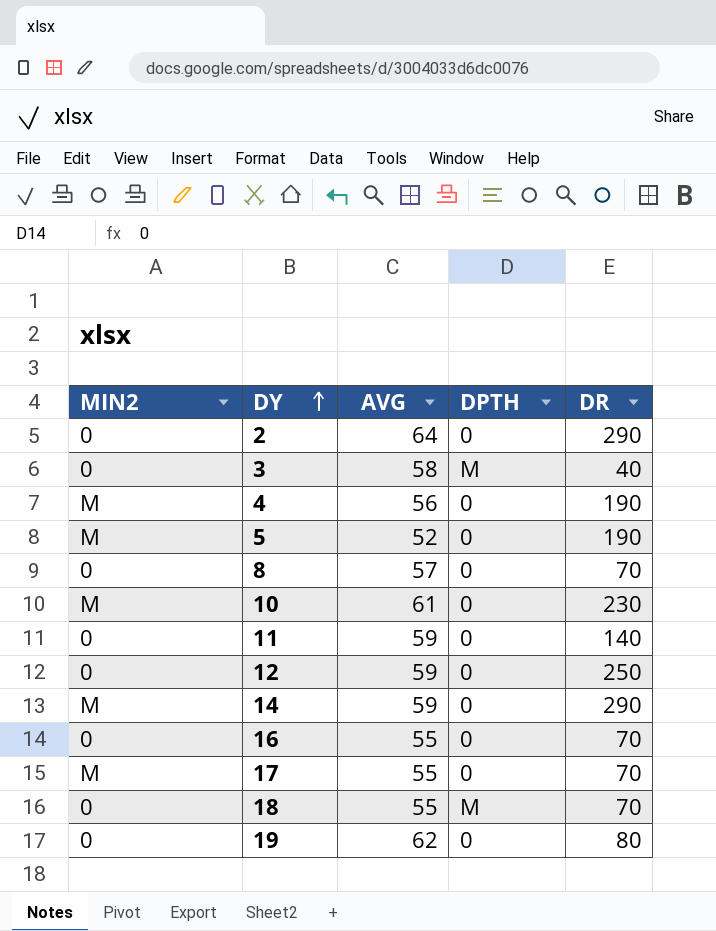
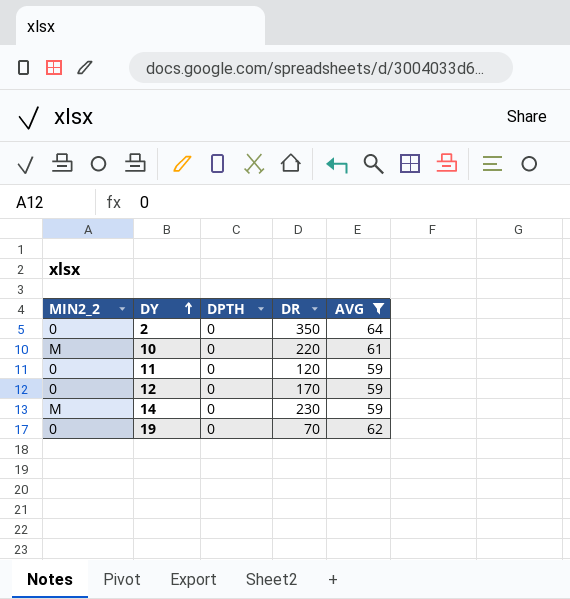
filter: none -> AVG >= 59
column name: MIN2 -> MIN2_2
column AVG | position: 3 -> 5
2 | DR: 290 -> 350
10 | DR: 230 -> 220
11 | DR: 140 -> 120
12 | DR: 250 -> 170
14 | DR: 290 -> 230
19 | DR: 80 -> 70

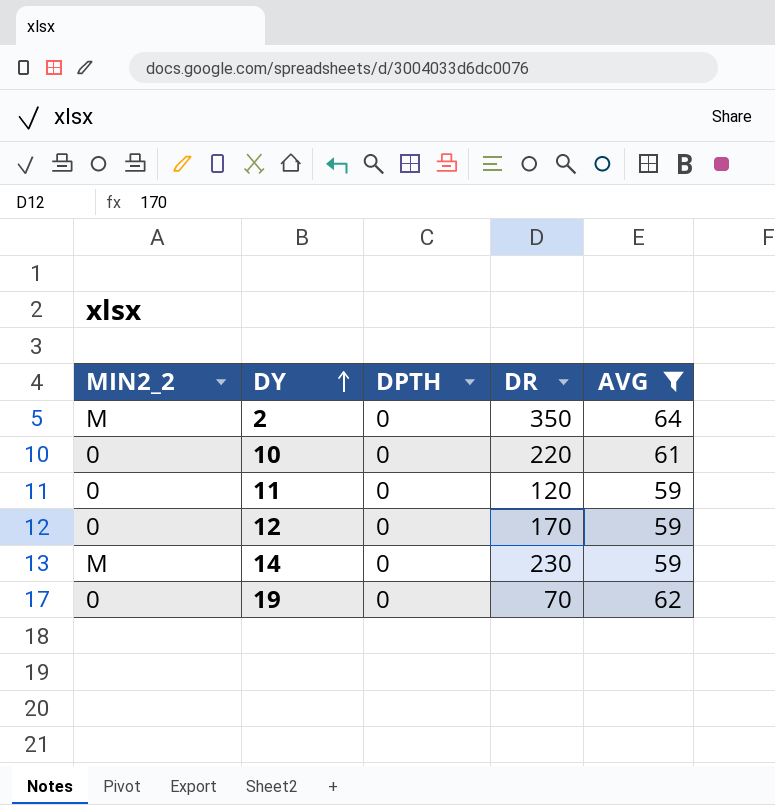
2 | MIN2_2: 0 -> M
10 | MIN2_2: M -> 0

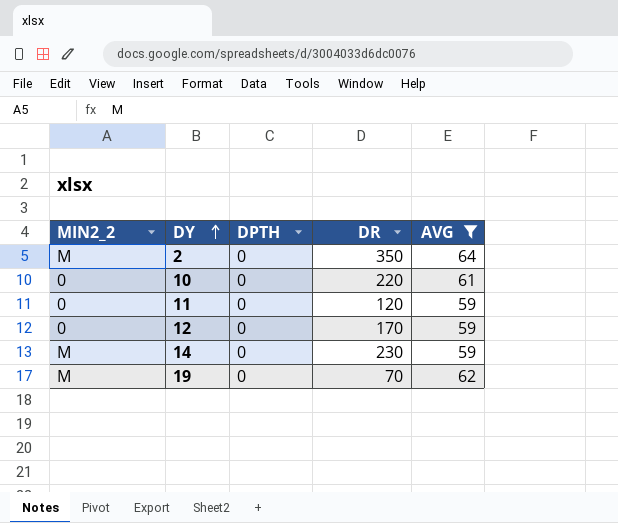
19 | MIN2_2: 0 -> M

